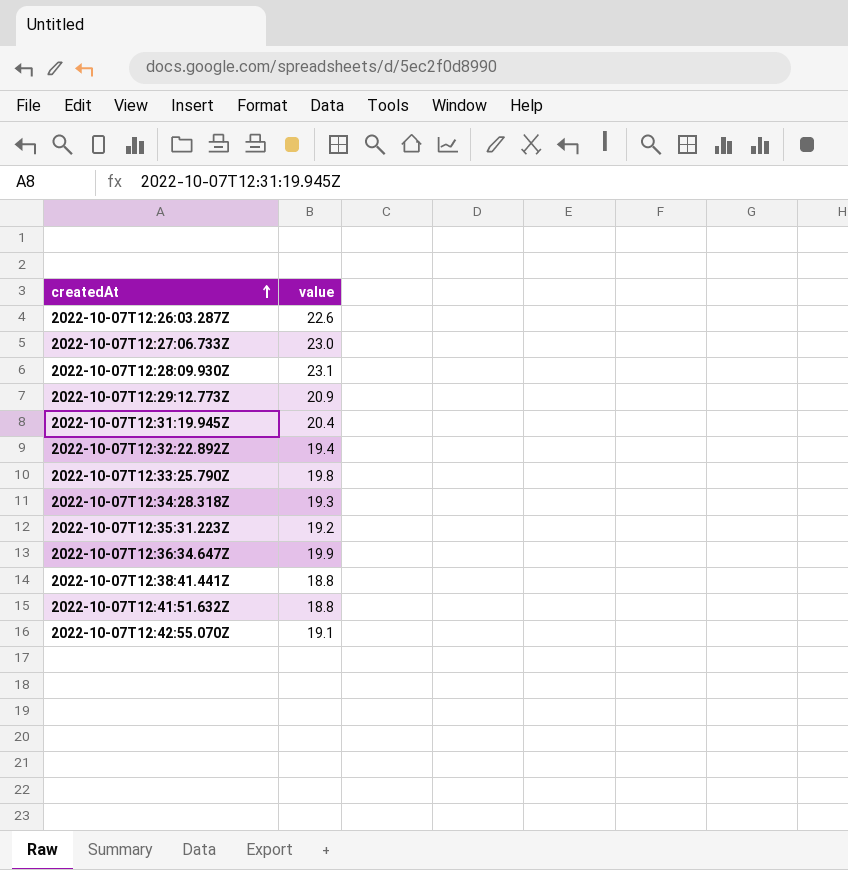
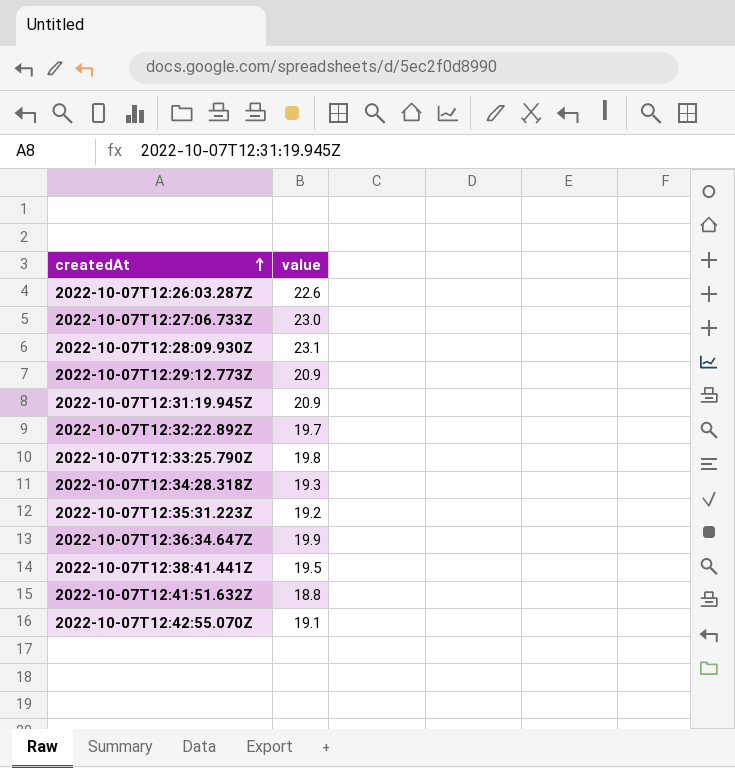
2022-10-07T12:31:19.945Z | value: 20.4 -> 20.9
2022-10-07T12:32:22.892Z | value: 19.4 -> 19.7
2022-10-07T12:38:41.441Z | value: 18.8 -> 19.5

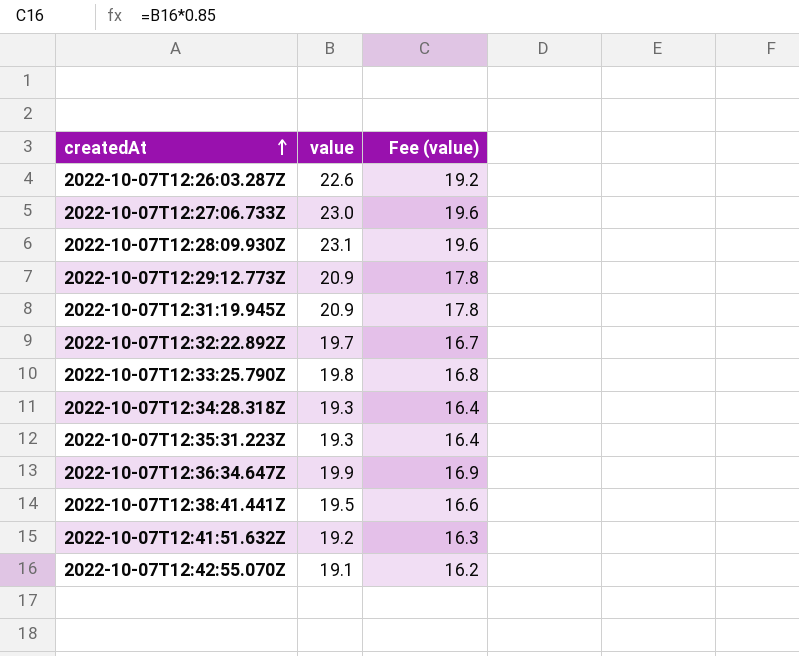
column Fee (value) | formula: none -> [value] * 0.85
2022-10-07T12:35:31.223Z | value: 19.2 -> 19.3
2022-10-07T12:41:51.632Z | value: 18.8 -> 19.2

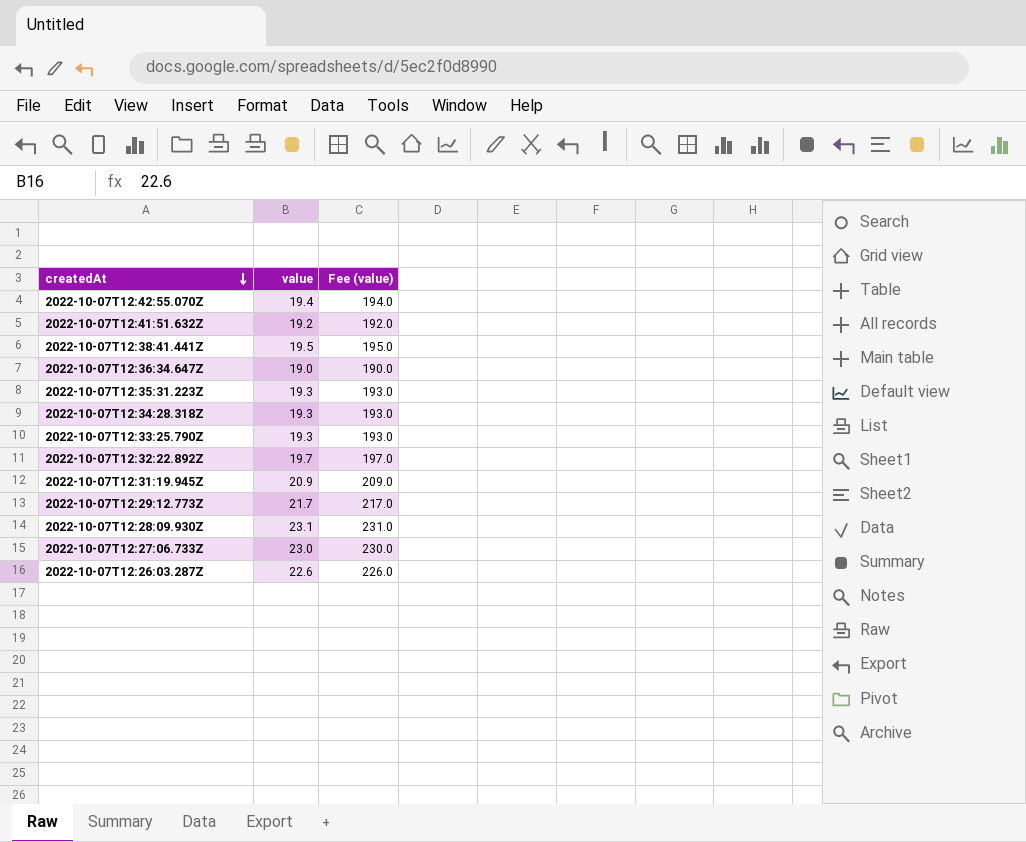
row order: createdAt ascending -> createdAt descending
column Fee (value) | formula: [value] * 0.85 -> [value] * 10
2022-10-07T12:42:55.070Z | value: 19.1 -> 19.4
2022-10-07T12:36:34.647Z | value: 19.9 -> 19.0
2022-10-07T12:33:25.790Z | value: 19.8 -> 19.3
2022-10-07T12:29:12.773Z | value: 20.9 -> 21.7

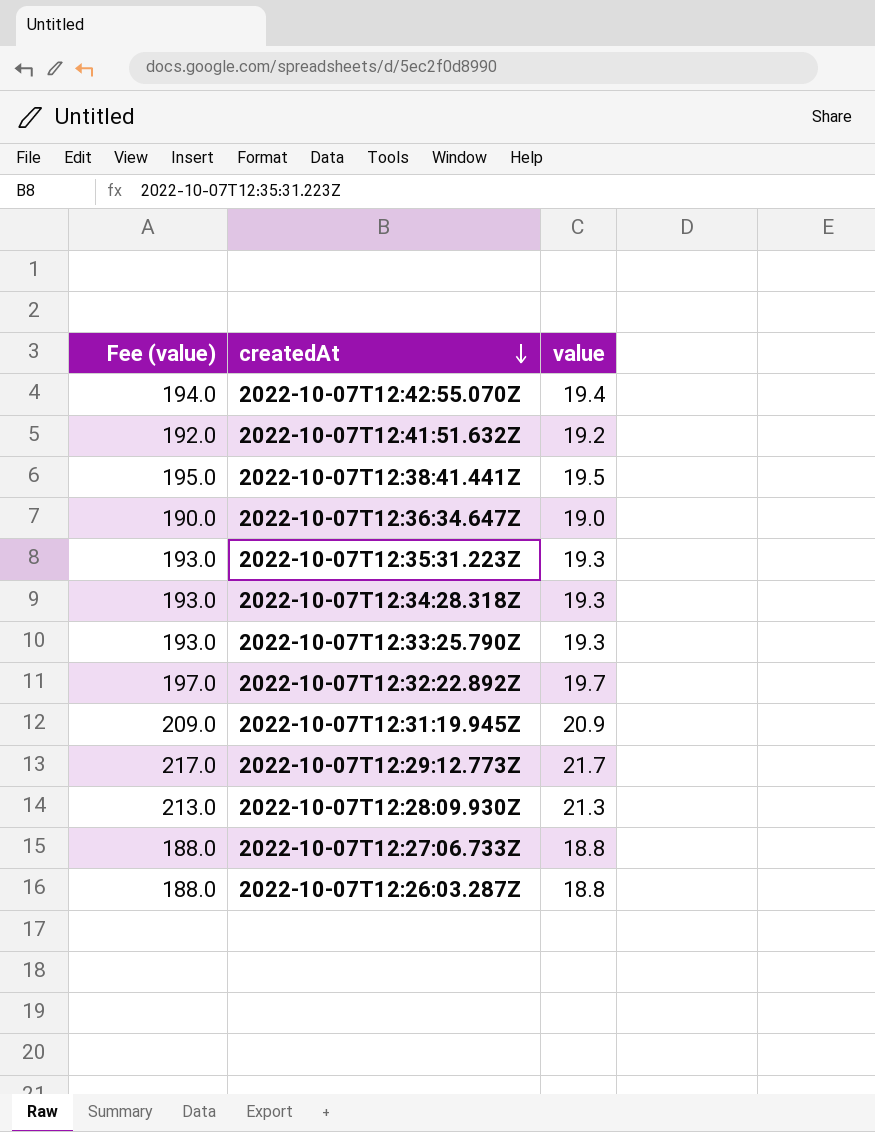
column Fee (value) | position: 3 -> 1
2022-10-07T12:28:09.930Z | Fee (value): 231.0 -> 213.0
2022-10-07T12:28:09.930Z | value: 23.1 -> 21.3
2022-10-07T12:27:06.733Z | Fee (value): 230.0 -> 188.0
2022-10-07T12:27:06.733Z | value: 23.0 -> 18.8
2022-10-07T12:26:03.287Z | Fee (value): 226.0 -> 188.0
2022-10-07T12:26:03.287Z | value: 22.6 -> 18.8

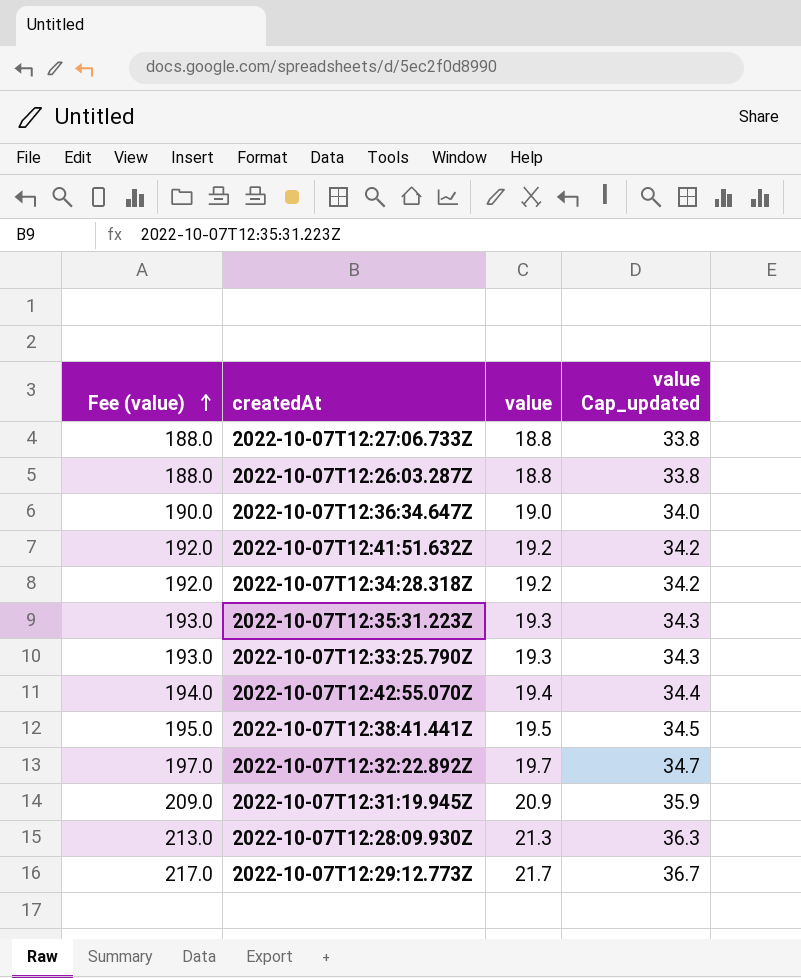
row order: createdAt descending -> Fee (value) ascending
column value Cap_updated | formula: none -> [value] + 15
2022-10-07T12:34:28.318Z | Fee (value): 193.0 -> 192.0
2022-10-07T12:34:28.318Z | value: 19.3 -> 19.2

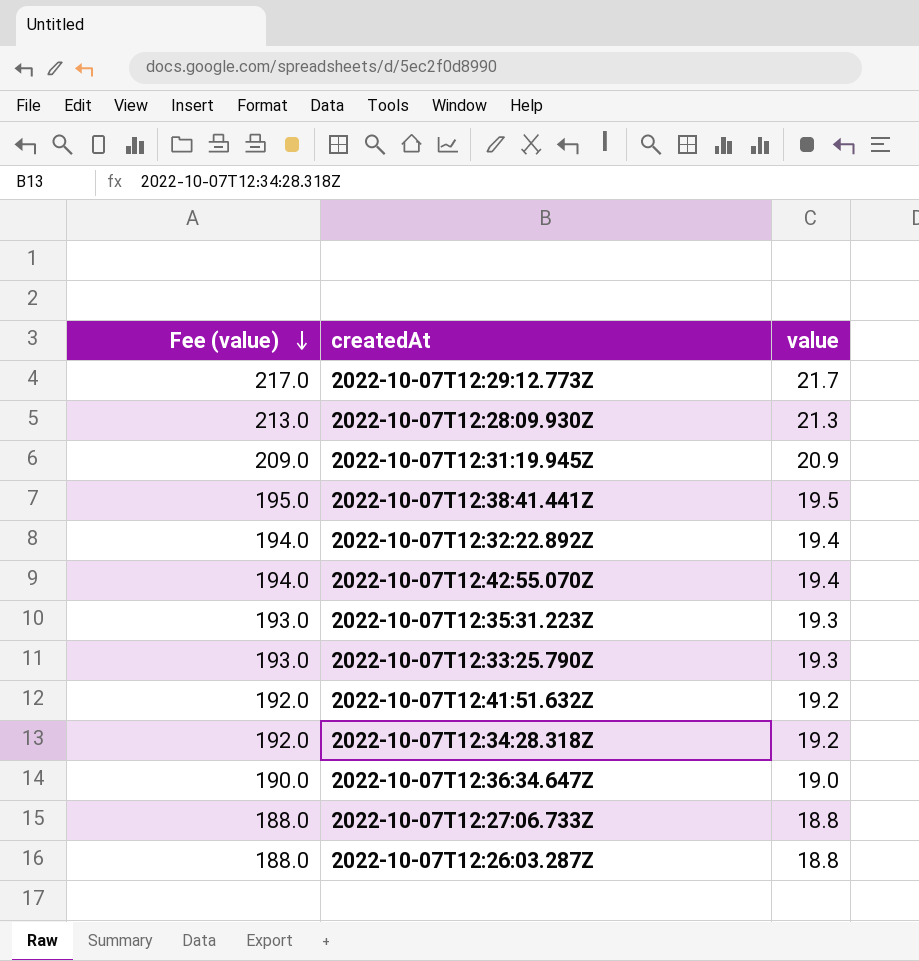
row order: Fee (value) ascending -> Fee (value) descending
column value Cap_updated | formula: [value] + 15 -> none
2022-10-07T12:32:22.892Z | Fee (value): 197.0 -> 194.0
2022-10-07T12:32:22.892Z | value: 19.7 -> 19.4

